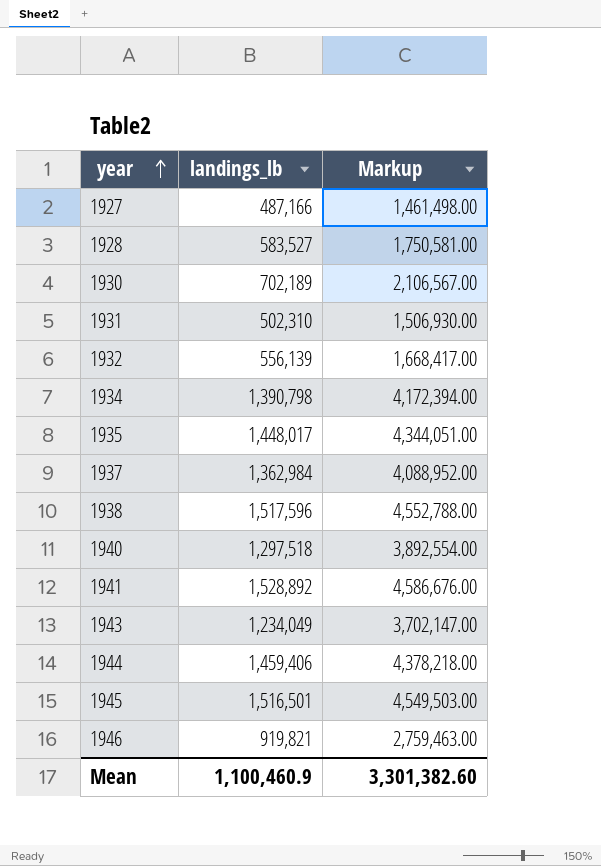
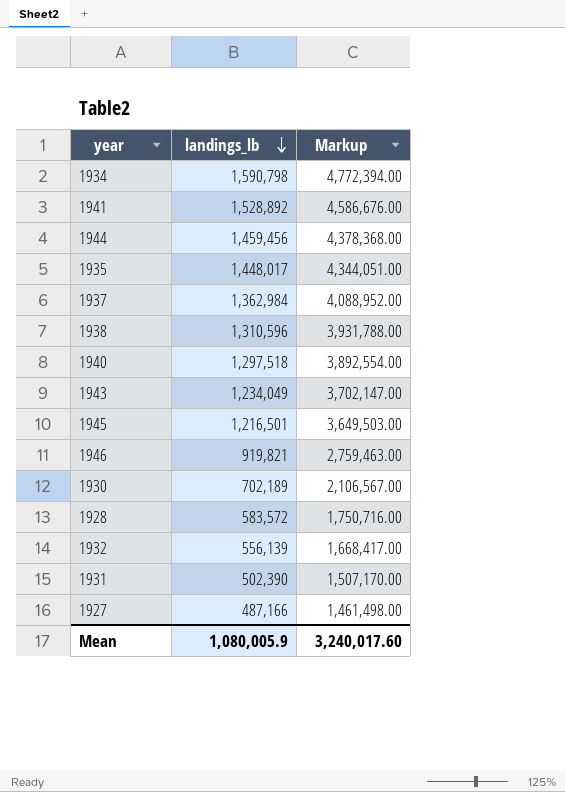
row order: year ascending -> landings_lb descending
1934 | landings_lb: 1,390,798 -> 1,590,798
1934 | Markup: 4,172,394.00 -> 4,772,394.00
1944 | landings_lb: 1,459,406 -> 1,459,456
1944 | Markup: 4,378,218.00 -> 4,378,368.00
1938 | landings_lb: 1,517,596 -> 1,310,596
1938 | Markup: 4,552,788.00 -> 3,931,788.00
1945 | landings_lb: 1,516,501 -> 1,216,501
1945 | Markup: 4,549,503.00 -> 3,649,503.00
1928 | landings_lb: 583,527 -> 583,572
1928 | Markup: 1,750,581.00 -> 1,750,716.00
1931 | landings_lb: 502,310 -> 502,390
1931 | Markup: 1,506,930.00 -> 1,507,170.00
Mean | landings_lb: 1,100,460.9 -> 1,080,005.9
Mean | Markup: 3,301,382.60 -> 3,240,017.60

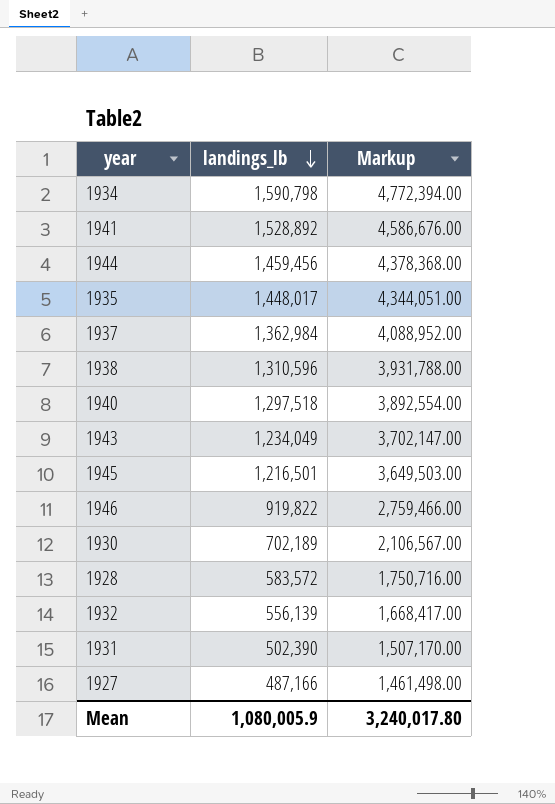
1946 | landings_lb: 919,821 -> 919,822
1946 | Markup: 2,759,463.00 -> 2,759,466.00
Mean | Markup: 3,240,017.60 -> 3,240,017.80

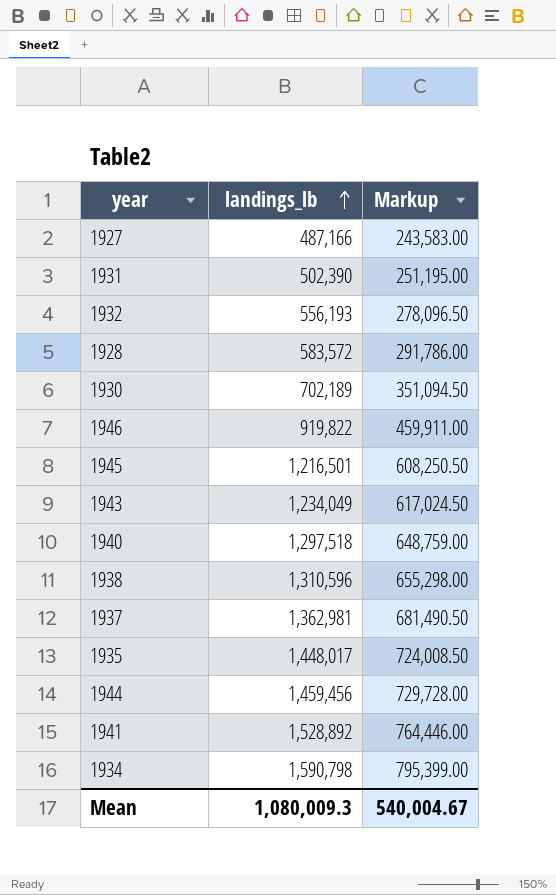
row order: landings_lb descending -> landings_lb ascending
column Markup | formula: [landings_lb] * 3 -> [landings_lb] * 0.5
1932 | landings_lb: 556,139 -> 556,193
1937 | landings_lb: 1,362,984 -> 1,362,981
Mean | landings_lb: 1,080,005.9 -> 1,080,009.3
Mean | Markup: 3,240,017.80 -> 540,004.67

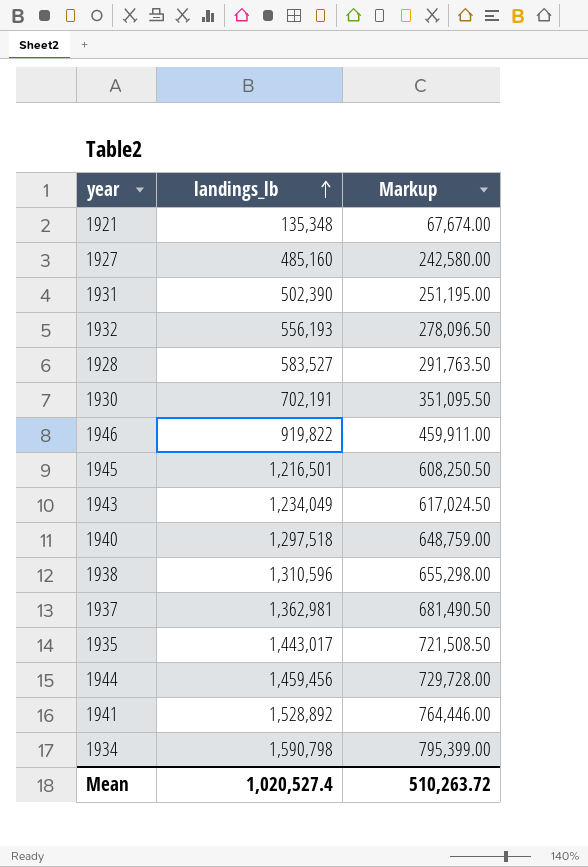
row 1921: none -> 135,348 | 67,674.00
1927 | landings_lb: 487,166 -> 485,160
1927 | Markup: 243,583.00 -> 242,580.00
1928 | landings_lb: 583,572 -> 583,527
1928 | Markup: 291,786.00 -> 291,763.50
1930 | landings_lb: 702,189 -> 702,191
1930 | Markup: 351,094.50 -> 351,095.50
1935 | landings_lb: 1,448,017 -> 1,443,017
1935 | Markup: 724,008.50 -> 721,508.50
Mean | landings_lb: 1,080,009.3 -> 1,020,527.4
Mean | Markup: 540,004.67 -> 510,263.72

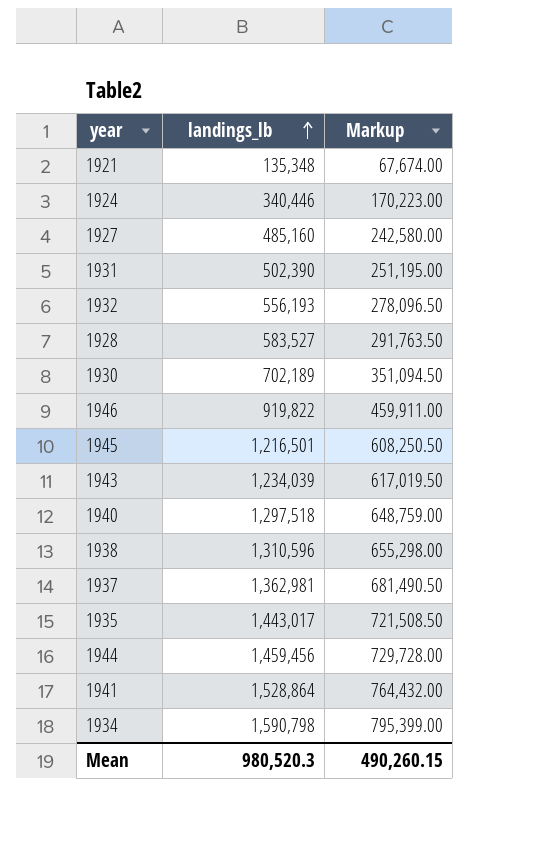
row 1924: none -> 340,446 | 170,223.00
1930 | landings_lb: 702,191 -> 702,189
1930 | Markup: 351,095.50 -> 351,094.50
1943 | landings_lb: 1,234,049 -> 1,234,039
1943 | Markup: 617,024.50 -> 617,019.50
1941 | landings_lb: 1,528,892 -> 1,528,864
1941 | Markup: 764,446.00 -> 764,432.00
Mean | landings_lb: 1,020,527.4 -> 980,520.3
Mean | Markup: 510,263.72 -> 490,260.15

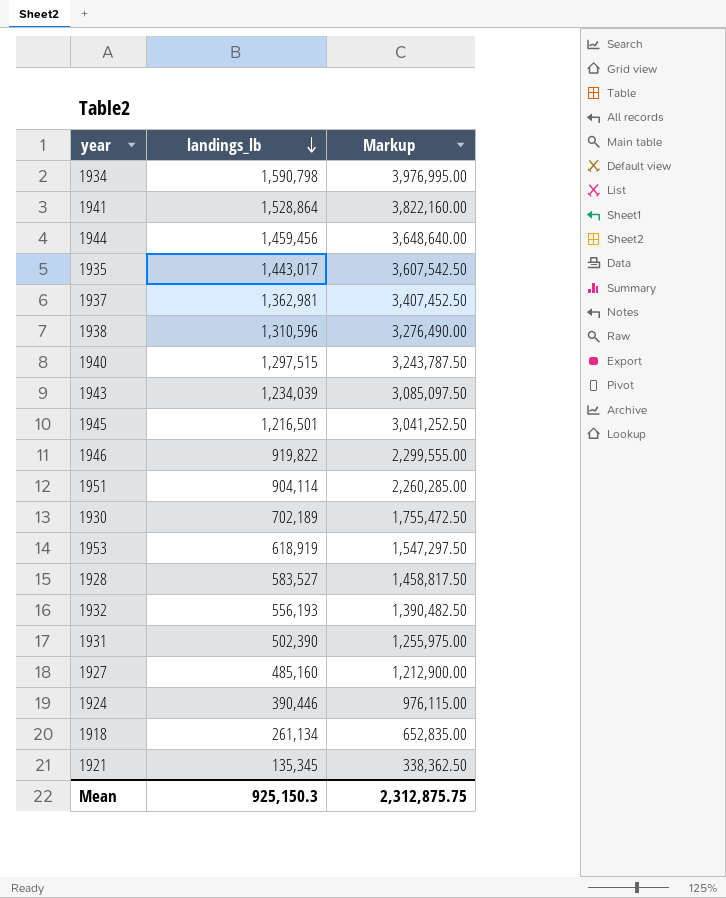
row order: landings_lb ascending -> landings_lb descending
column Markup | formula: [landings_lb] * 0.5 -> [landings_lb] * 2.5
1940 | landings_lb: 1,297,518 -> 1,297,515
row 1951: none -> 904,114 | 2,260,285.00
row 1953: none -> 618,919 | 1,547,297.50
1924 | landings_lb: 340,446 -> 390,446
row 1918: none -> 261,134 | 652,835.00
1921 | landings_lb: 135,348 -> 135,345
Mean | landings_lb: 980,520.3 -> 925,150.3
Mean | Markup: 490,260.15 -> 2,312,875.75

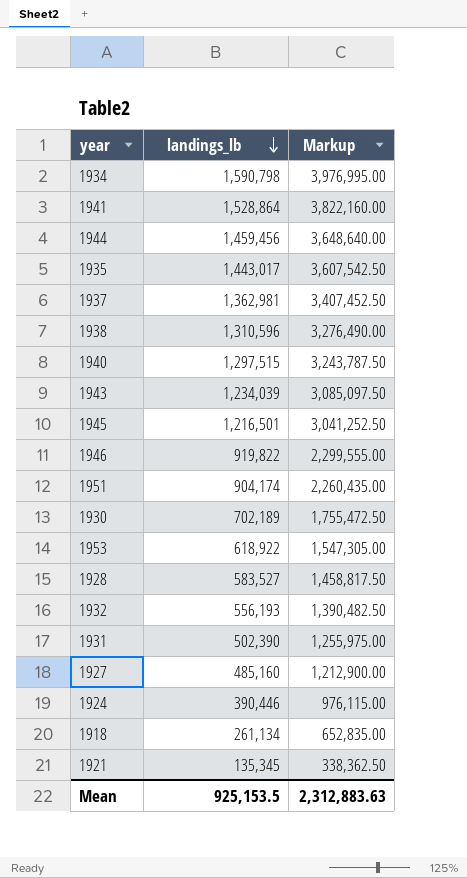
1951 | landings_lb: 904,114 -> 904,174
1951 | Markup: 2,260,285.00 -> 2,260,435.00
1953 | landings_lb: 618,919 -> 618,922
1953 | Markup: 1,547,297.50 -> 1,547,305.00
Mean | landings_lb: 925,150.3 -> 925,153.5
Mean | Markup: 2,312,875.75 -> 2,312,883.63

